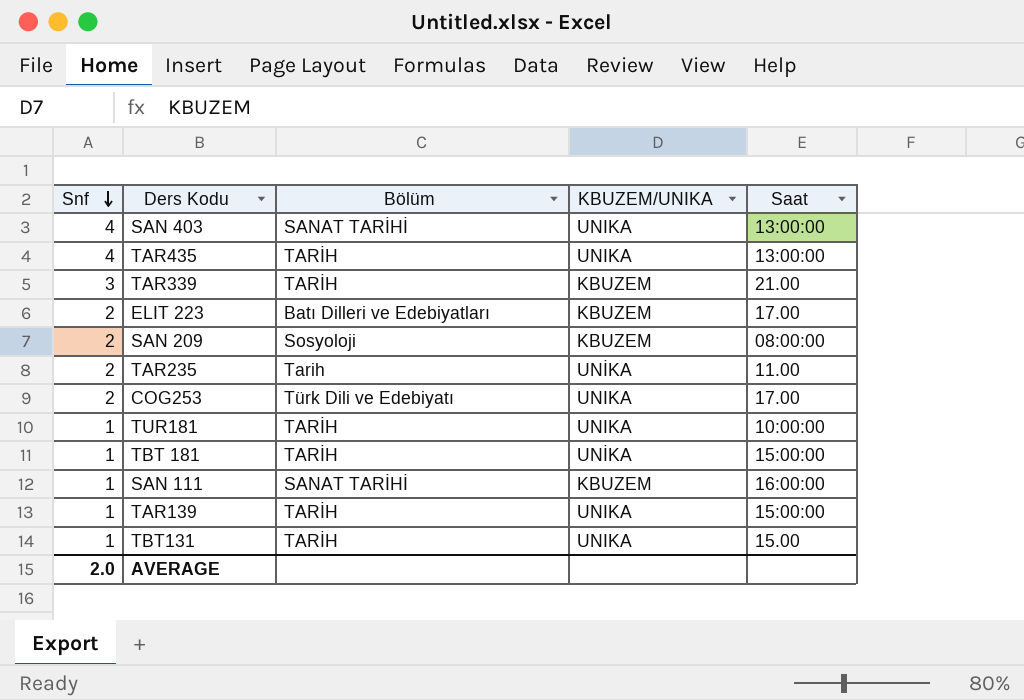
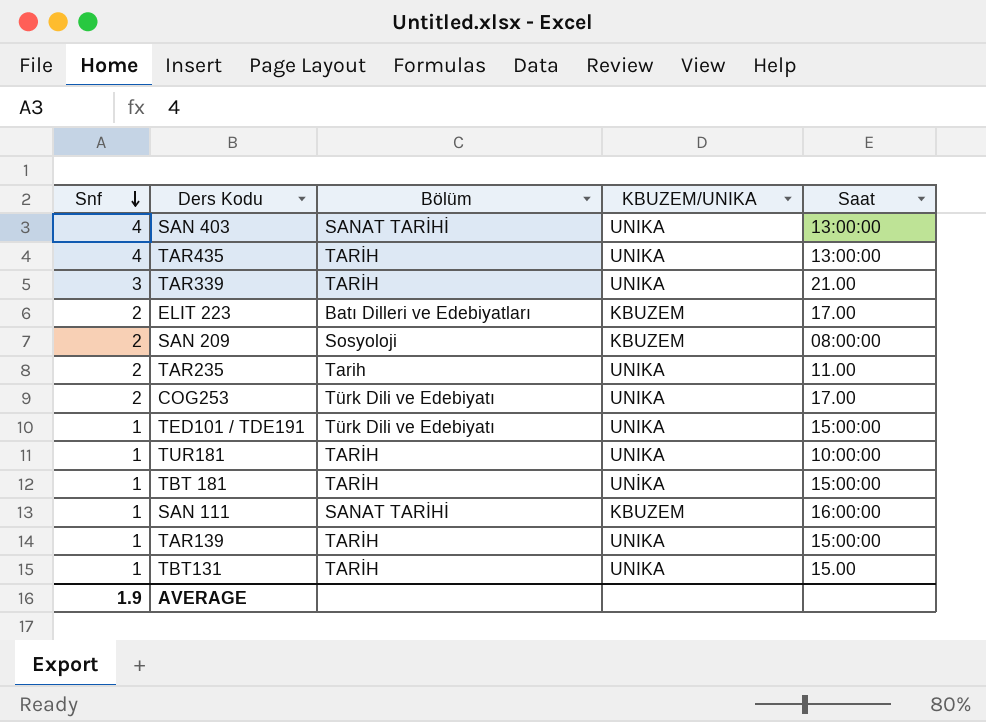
TAR339 | KBUZEM/UNIKA: KBUZEM -> UNIKA
TAR235 | KBUZEM/UNIKA: UNİKA -> UNIKA
row TED101 / TDE191: none -> 1 | Türk Dili ve Edebiyatı | UNIKA | 15:00:00
AVERAGE | Snf: 2.0 -> 1.9

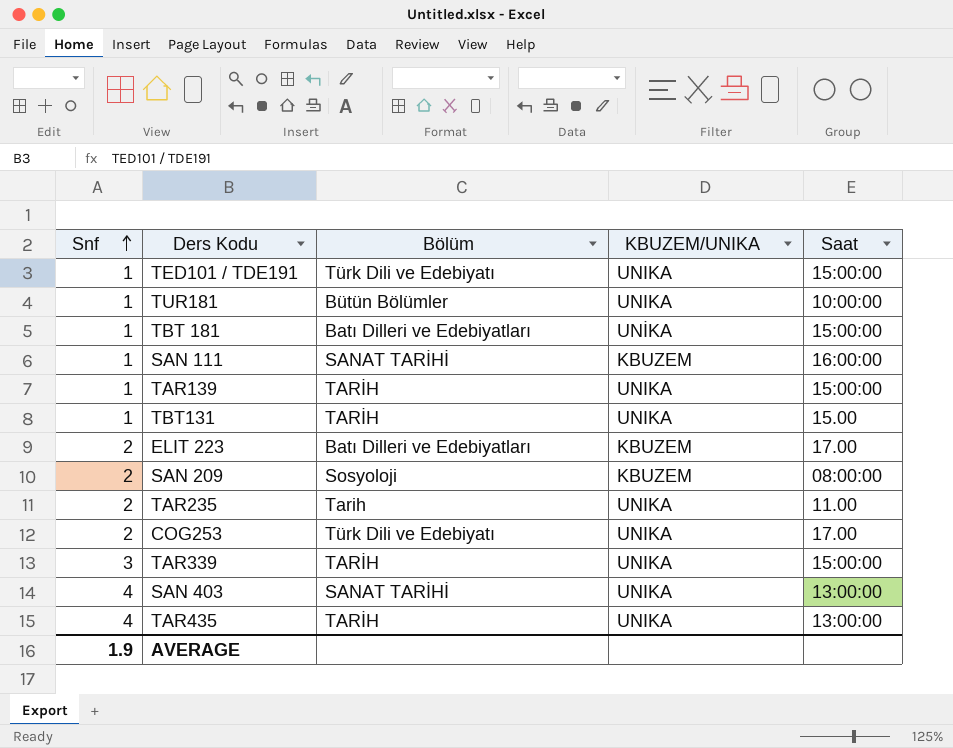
row order: Snf descending -> Snf ascending
TUR181 | Bölüm: TARİH -> Bütün Bölümler
TBT 181 | Bölüm: TARİH -> Batı Dilleri ve Edebiyatları
TAR339 | Saat: 21.00 -> 15:00:00

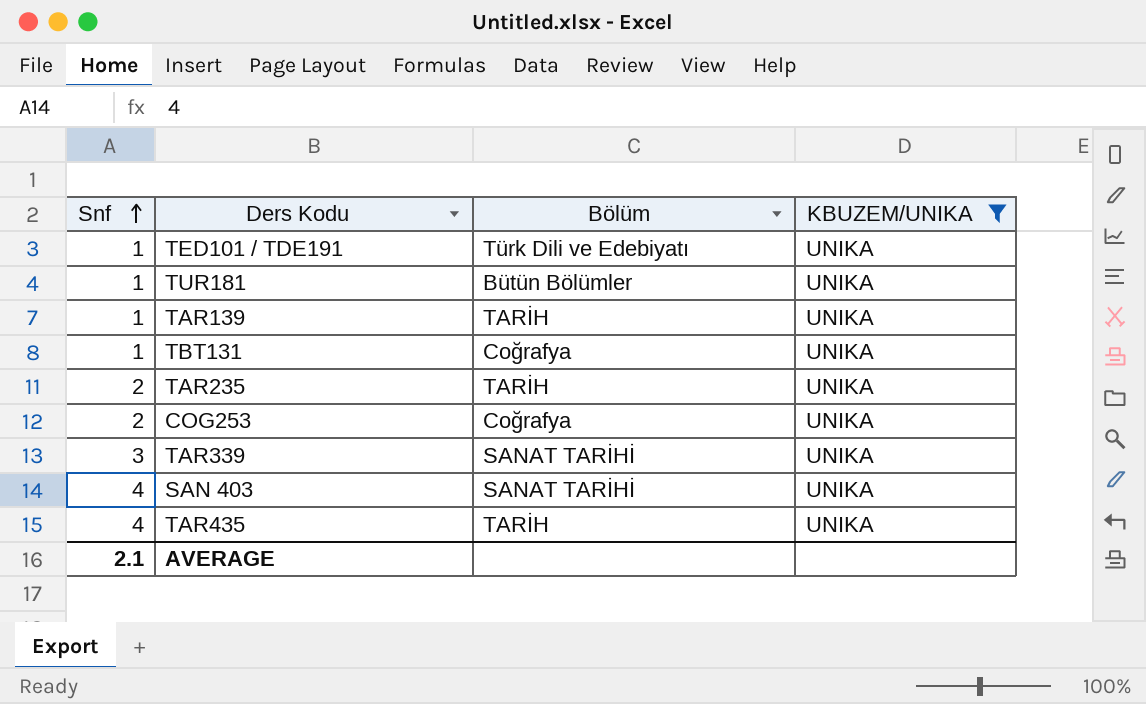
filter: none -> KBUZEM/UNIKA = UNIKA
column Saat | position: 5 -> none
TBT131 | Bölüm: TARİH -> Coğrafya
TAR235 | Bölüm: Tarih -> TARİH
COG253 | Bölüm: Türk Dili ve Edebiyatı -> Coğrafya
TAR339 | Bölüm: TARİH -> SANAT TARİHİ
AVERAGE | Snf: 1.9 -> 2.1

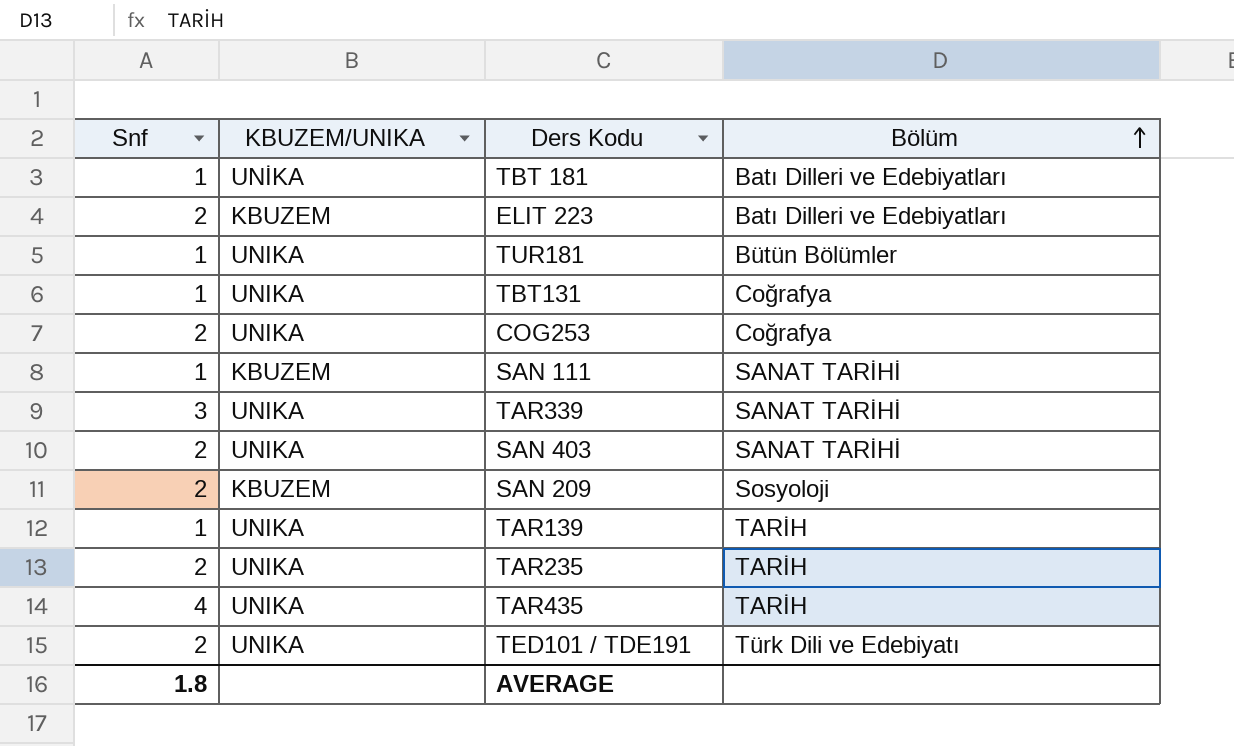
filter: KBUZEM/UNIKA = UNIKA -> none
row order: Snf ascending -> Bölüm ascending
column KBUZEM/UNIKA | position: 4 -> 2
SAN 403 | Snf: 4 -> 2
TED101 / TDE191 | Snf: 1 -> 2
AVERAGE | Snf: 2.1 -> 1.8

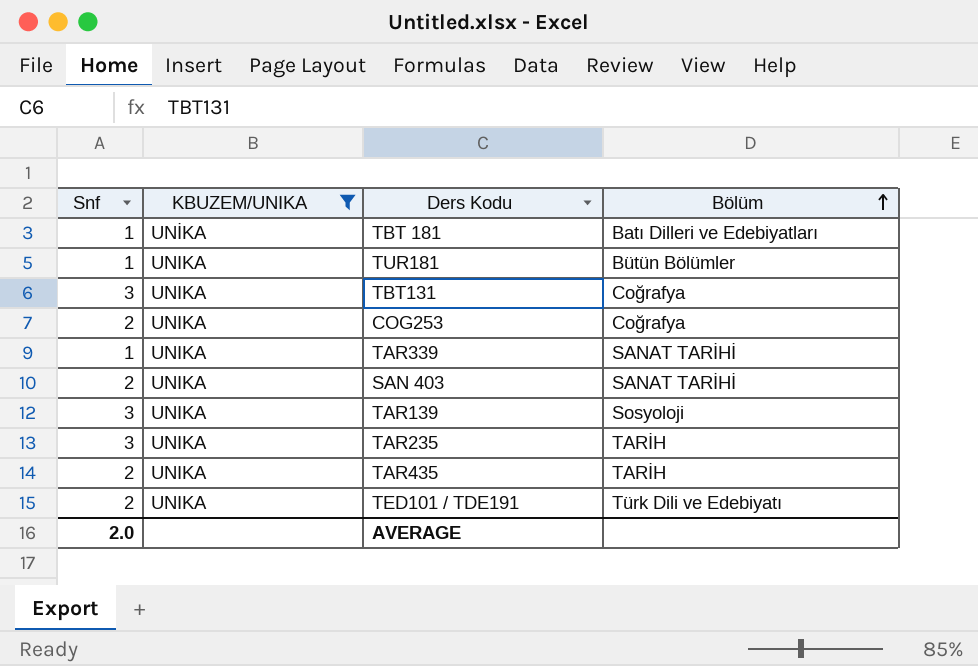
filter: none -> KBUZEM/UNIKA != KBUZEM
TBT131 | Snf: 1 -> 3
TAR339 | Snf: 3 -> 1
TAR139 | Snf: 1 -> 3
TAR139 | Bölüm: TARİH -> Sosyoloji
TAR235 | Snf: 2 -> 3
TAR435 | Snf: 4 -> 2
AVERAGE | Snf: 1.8 -> 2.0

